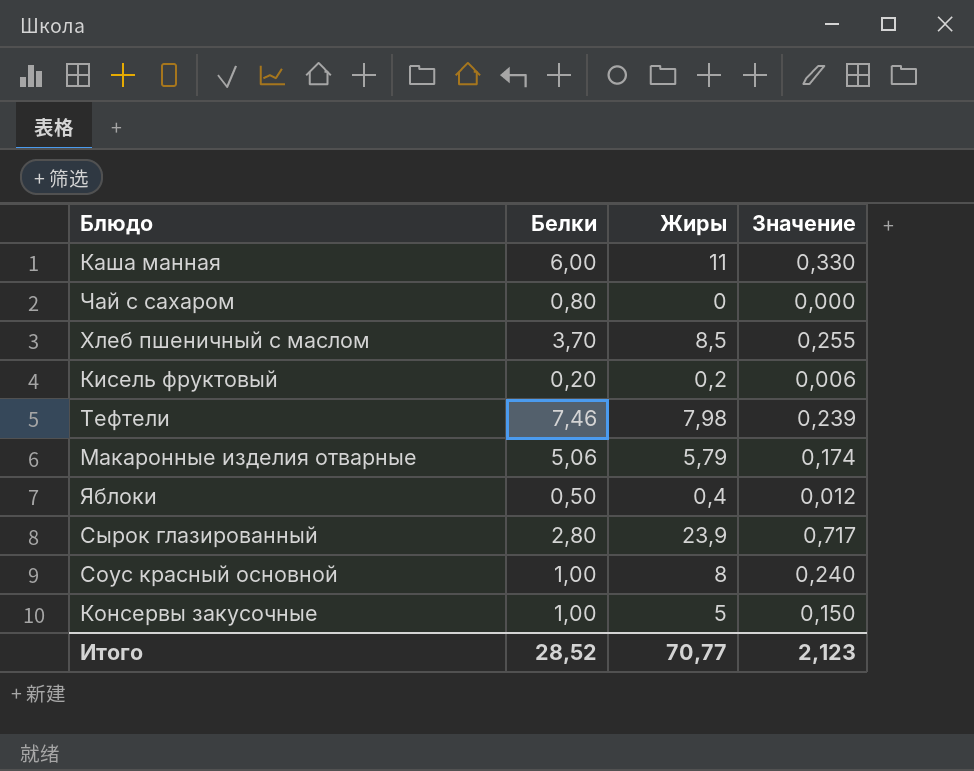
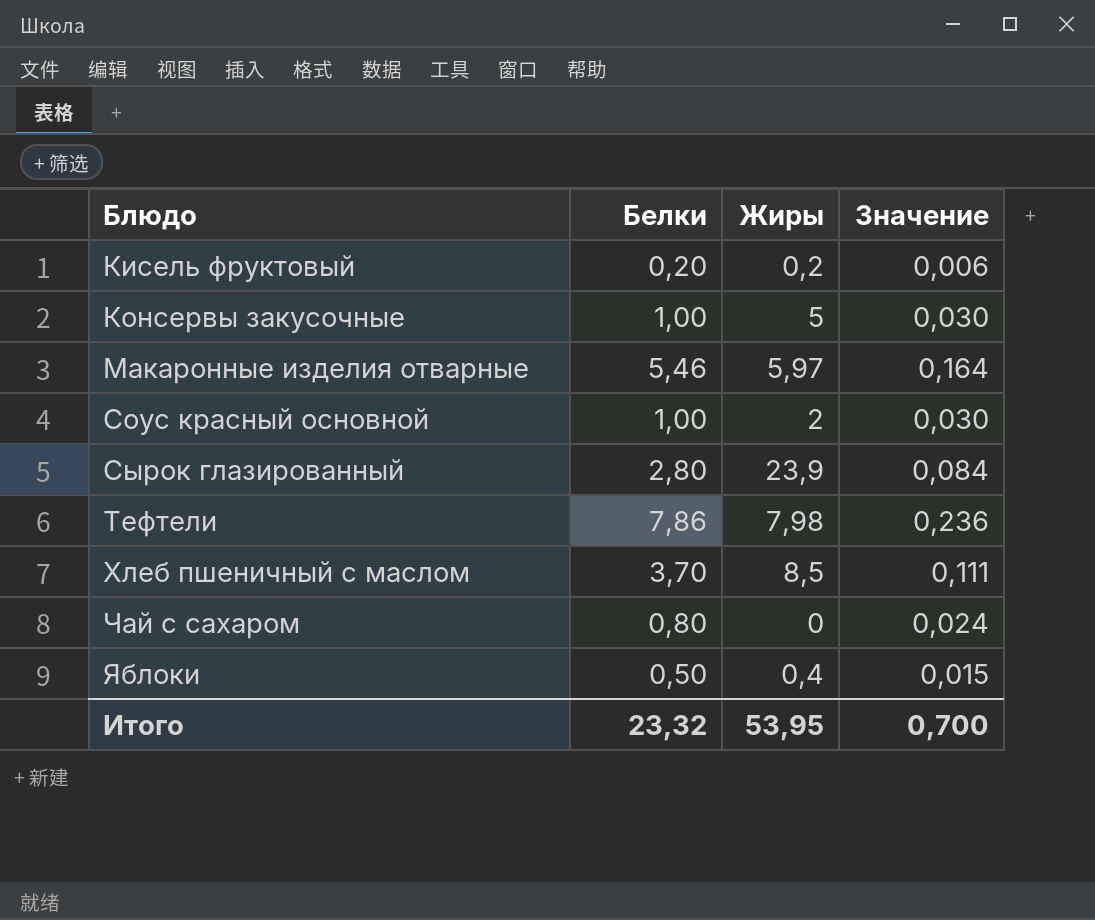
row order: none -> Блюдо ascending
column Значение | formula: [Жиры] * 0,03 -> [Белки] * 0,03
row Каша манная: 6,00 | 11 | 0,330 -> none
Макаронные изделия отварные | Белки: 5,06 -> 5,46
Макаронные изделия отварные | Жиры: 5,79 -> 5,97
Соус красный основной | Жиры: 8 -> 2
Тефтели | Белки: 7,46 -> 7,86
Итого | Белки: 28,52 -> 23,32
Итого | Жиры: 70,77 -> 53,95
Итого | Значение: 2,123 -> 0,700

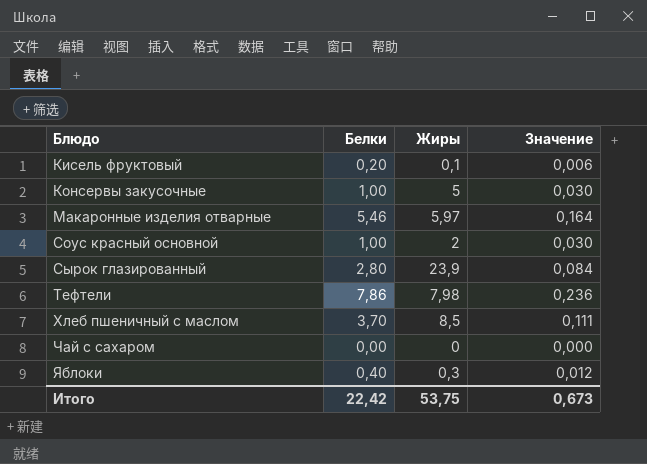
Кисель фруктовый | Жиры: 0,2 -> 0,1
Чай с сахаром | Белки: 0,80 -> 0,00
Чай с сахаром | Значение: 0,024 -> 0,000
Яблоки | Белки: 0,50 -> 0,40
Яблоки | Жиры: 0,4 -> 0,3
Яблоки | Значение: 0,015 -> 0,012
Итого | Белки: 23,32 -> 22,42
Итого | Жиры: 53,95 -> 53,75
Итого | Значение: 0,700 -> 0,673

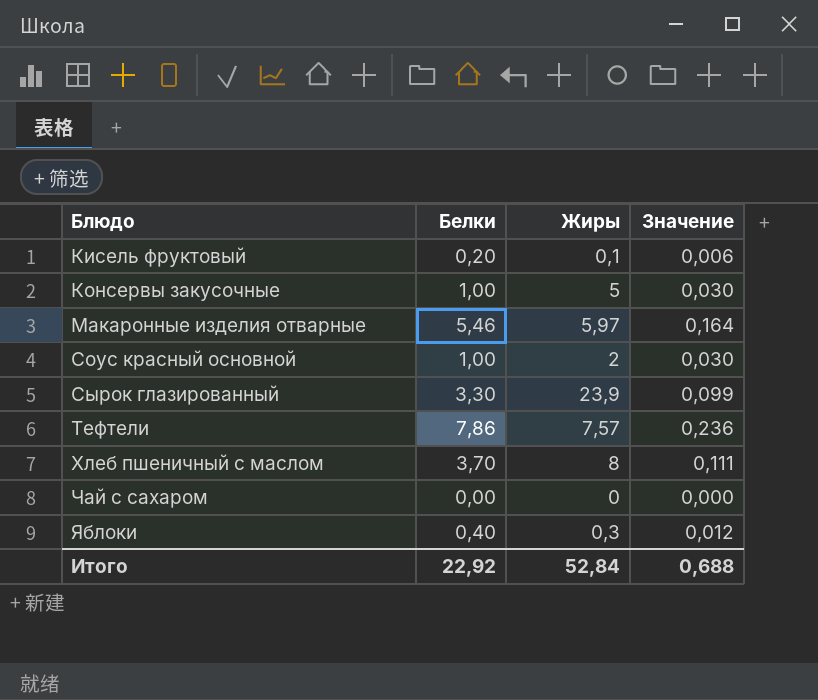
Сырок глазированный | Белки: 2,80 -> 3,30
Сырок глазированный | Значение: 0,084 -> 0,099
Тефтели | Жиры: 7,98 -> 7,57
Хлеб пшеничный с маслом | Жиры: 8,5 -> 8
Итого | Белки: 22,42 -> 22,92
Итого | Жиры: 53,75 -> 52,84
Итого | Значение: 0,673 -> 0,688

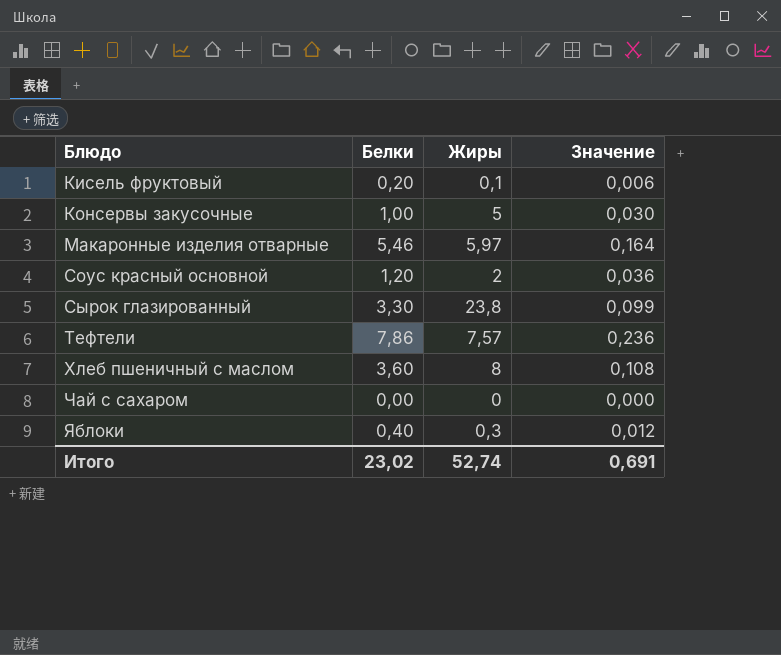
Соус красный основной | Белки: 1,00 -> 1,20
Соус красный основной | Значение: 0,030 -> 0,036
Сырок глазированный | Жиры: 23,9 -> 23,8
Хлеб пшеничный с маслом | Белки: 3,70 -> 3,60
Хлеб пшеничный с маслом | Значение: 0,111 -> 0,108
Итого | Белки: 22,92 -> 23,02
Итого | Жиры: 52,84 -> 52,74
Итого | Значение: 0,688 -> 0,691

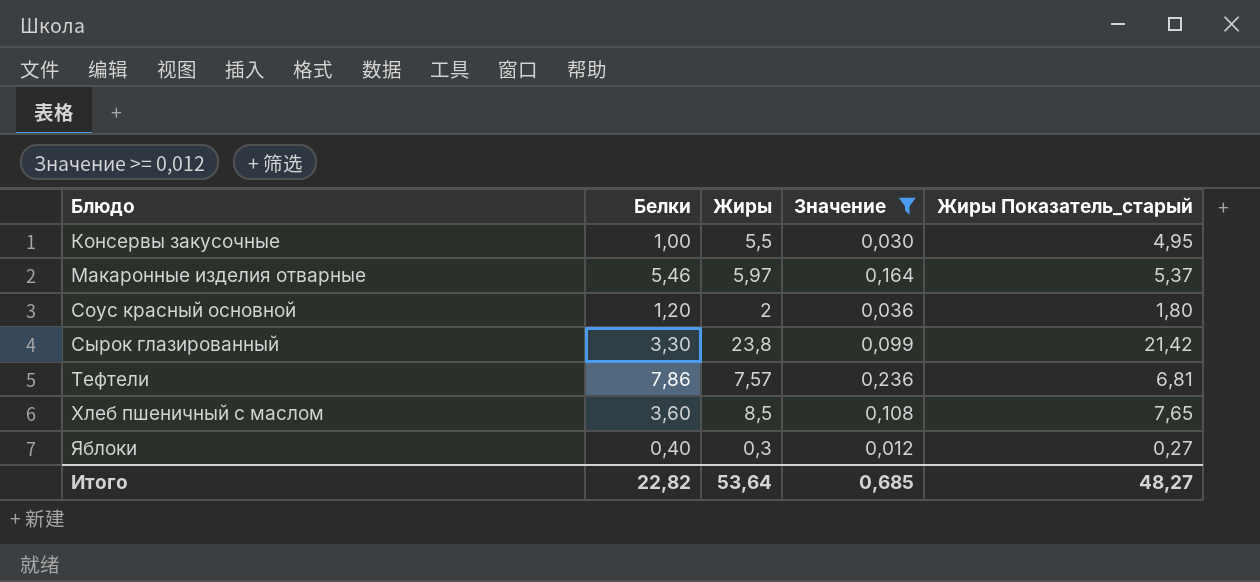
filter: none -> Значение >= 0,012
column Жиры Показатель_старый | formula: none -> [Жиры] * 0,9
Консервы закусочные | Жиры: 5 -> 5,5
Хлеб пшеничный с маслом | Жиры: 8 -> 8,5
Итого | Белки: 23,02 -> 22,82
Итого | Жиры: 52,74 -> 53,64
Итого | Значение: 0,691 -> 0,685

